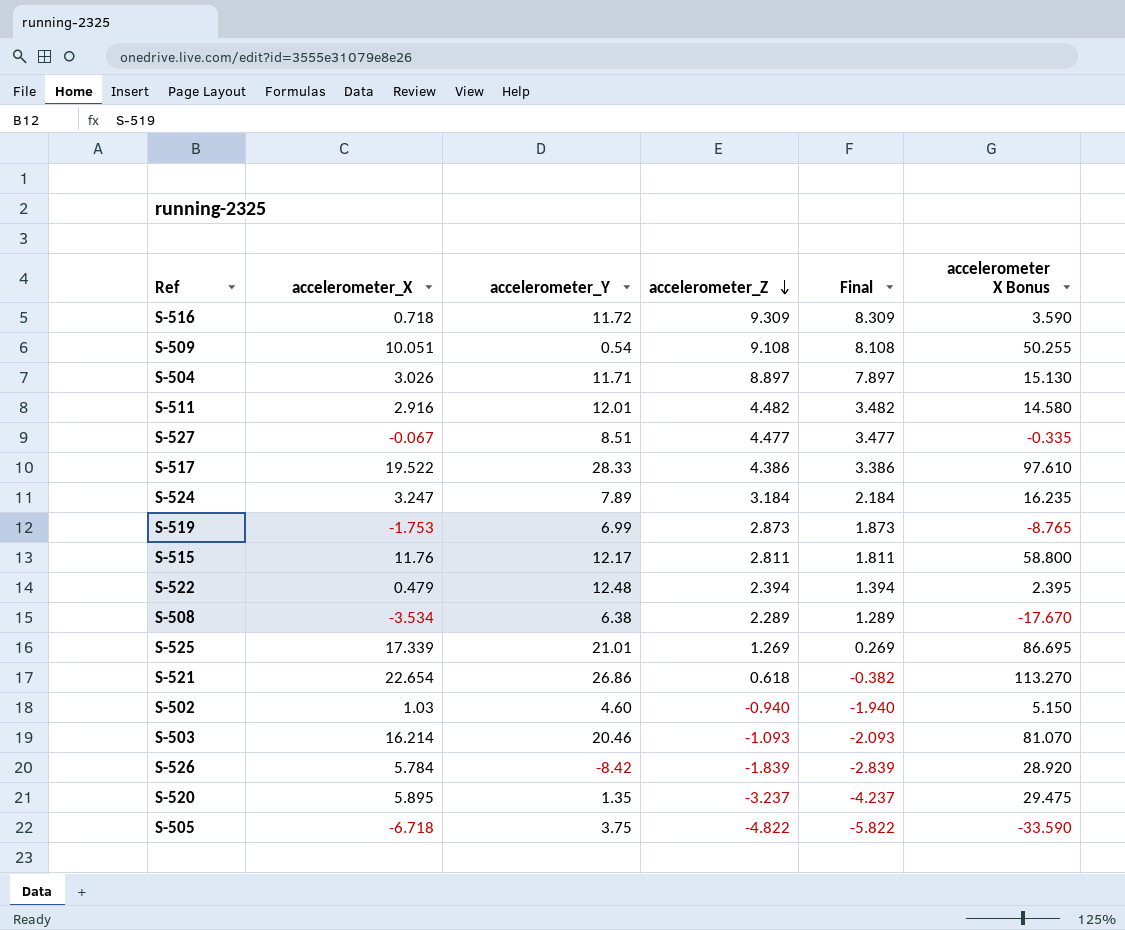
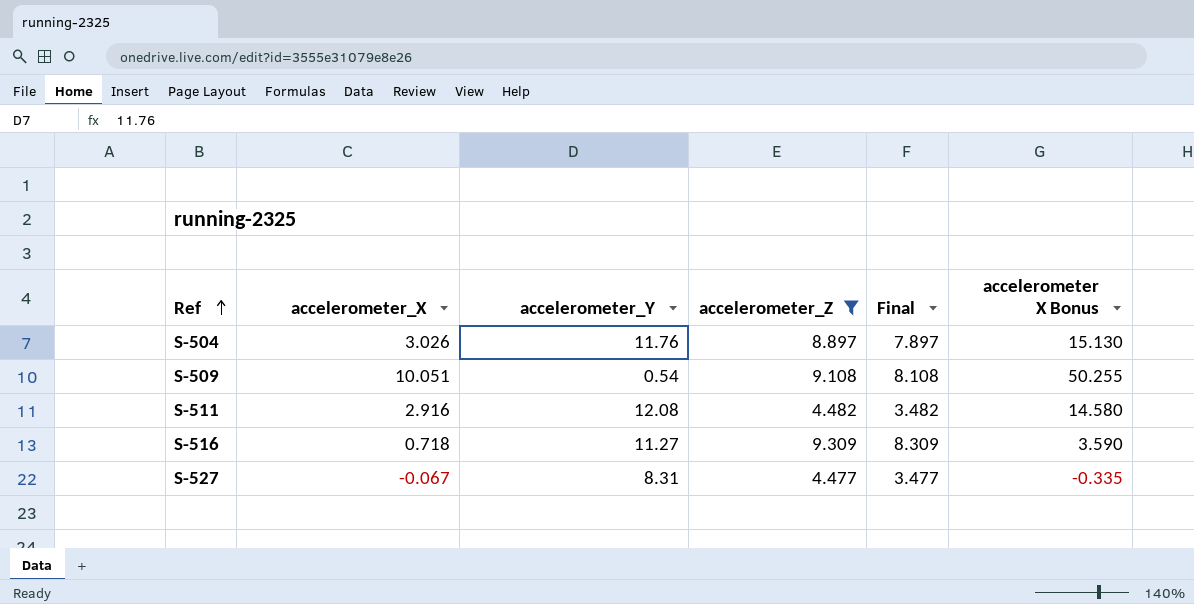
filter: none -> accelerometer_Z >= 4.477
row order: accelerometer_Z descending -> Ref ascending
S-504 | accelerometer_Y: 11.71 -> 11.76
S-511 | accelerometer_Y: 12.01 -> 12.08
S-516 | accelerometer_Y: 11.72 -> 11.27
S-527 | accelerometer_Y: 8.51 -> 8.31

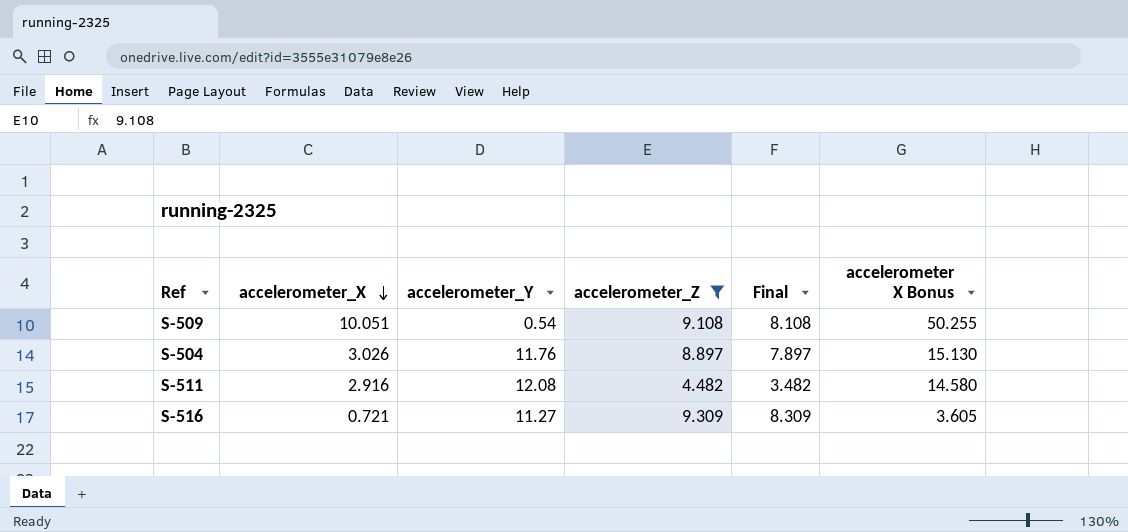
row order: Ref ascending -> accelerometer_X descending
row S-527: -0.067 | 8.31 | 4.477 | 3.477 | -0.335 -> none
S-516 | accelerometer_X: 0.718 -> 0.721
S-516 | accelerometer X Bonus: 3.590 -> 3.605

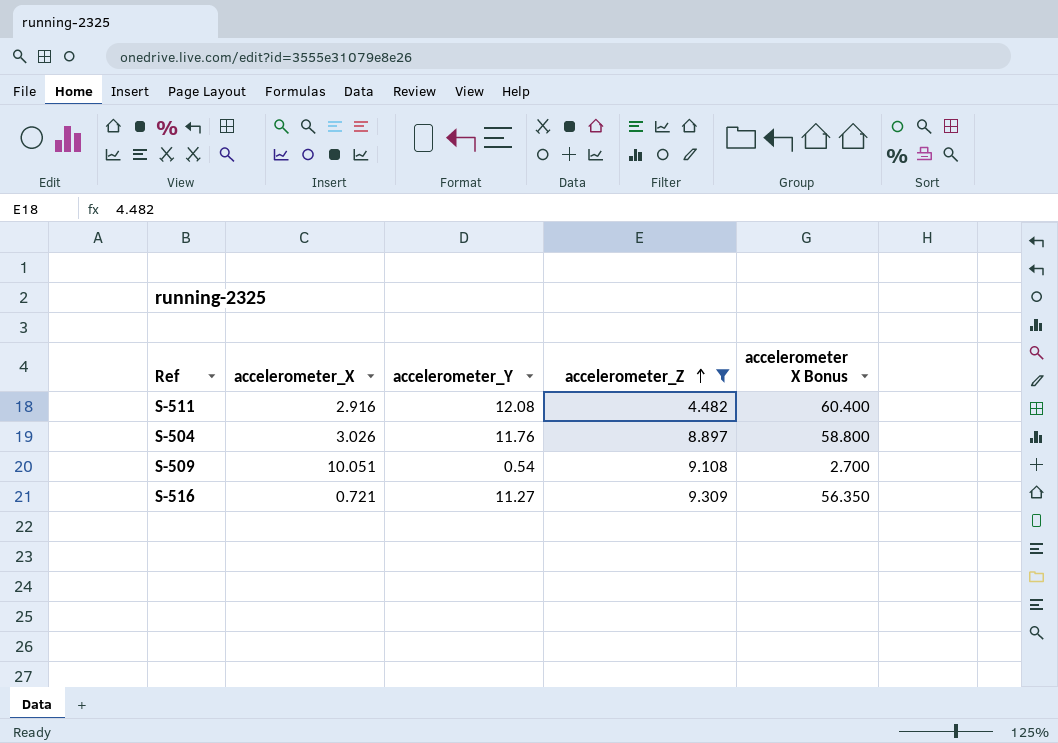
row order: accelerometer_X descending -> accelerometer_Z ascending
column Final | formula: [accelerometer_Z] - 1 -> none
column accelerometer X Bonus | formula: [accelerometer_X] * 5 -> [accelerometer_Y] * 5

